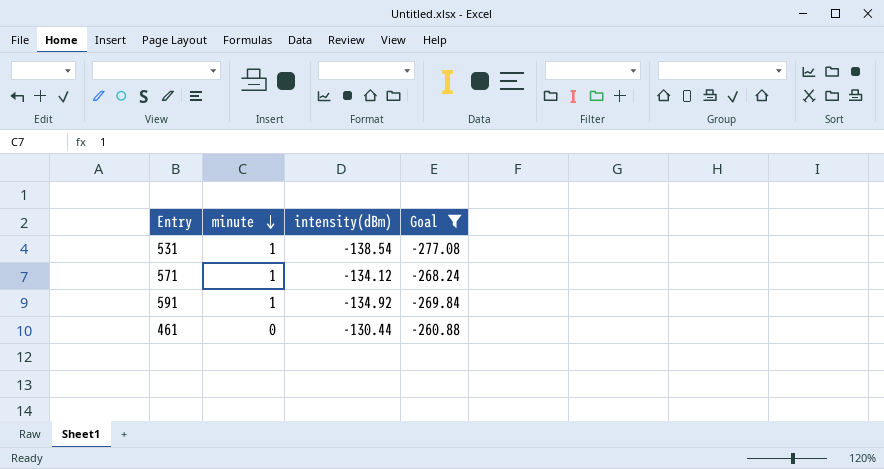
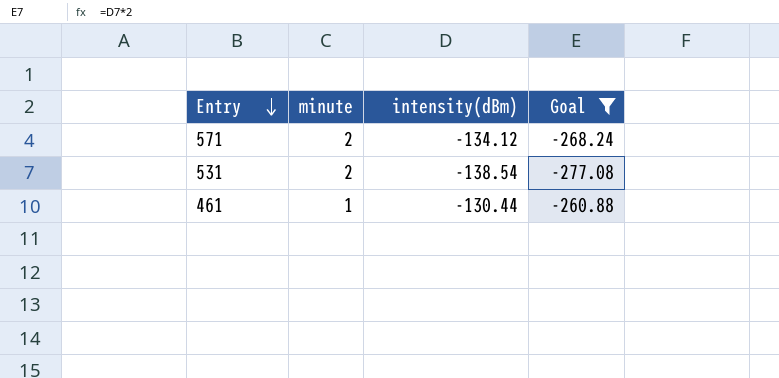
row order: minute descending -> Entry descending
row 591: 1 | -134.92 | -269.84 -> none
571 | minute: 1 -> 2
531 | minute: 1 -> 2
461 | minute: 0 -> 1

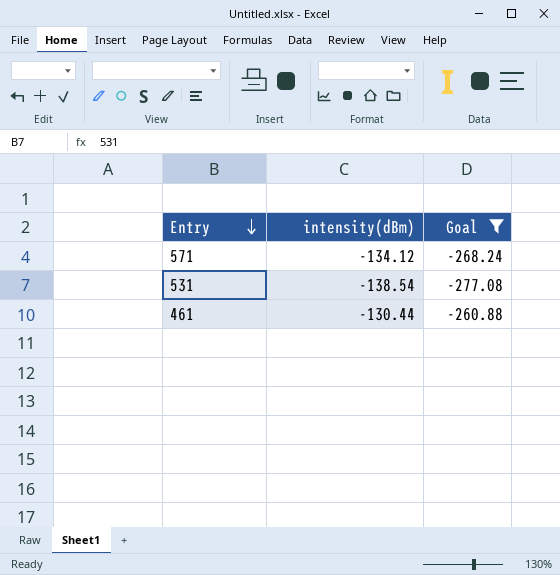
column minute | position: 2 -> none

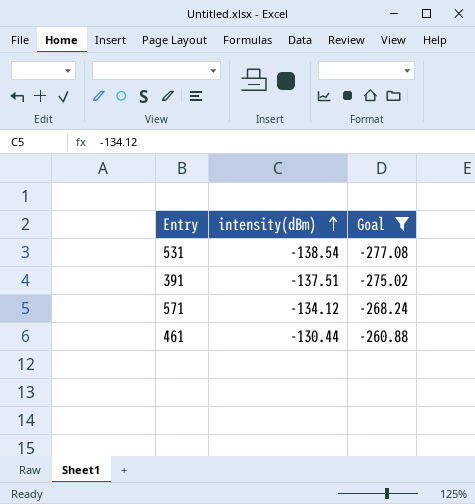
row order: Entry descending -> intensity(dBm) ascending
row 391: none -> -137.51 | -275.02

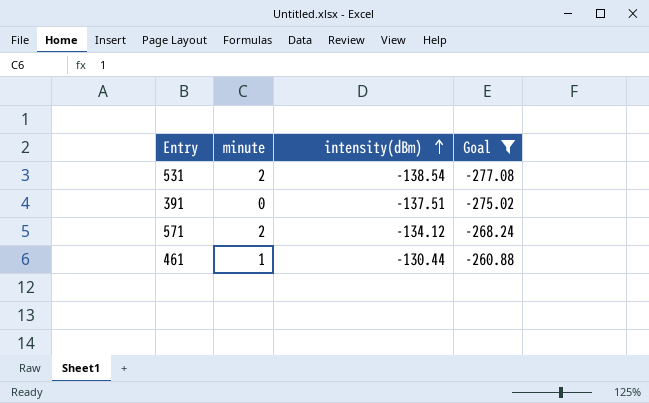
column minute | position: none -> 2

